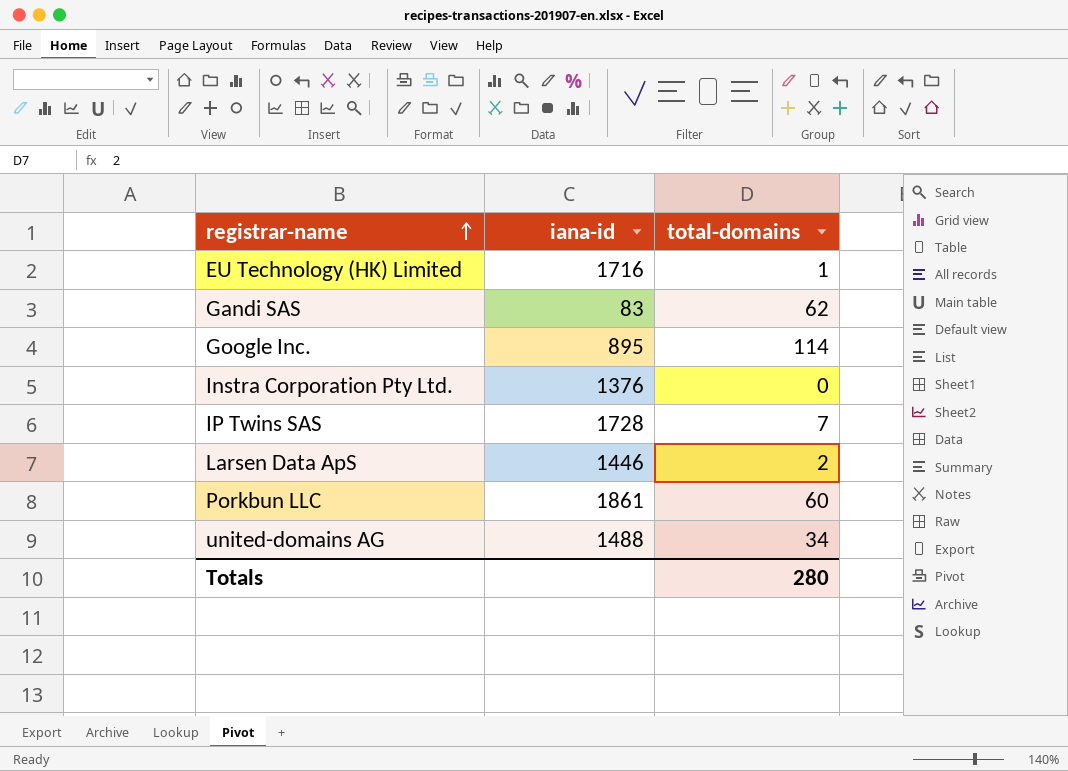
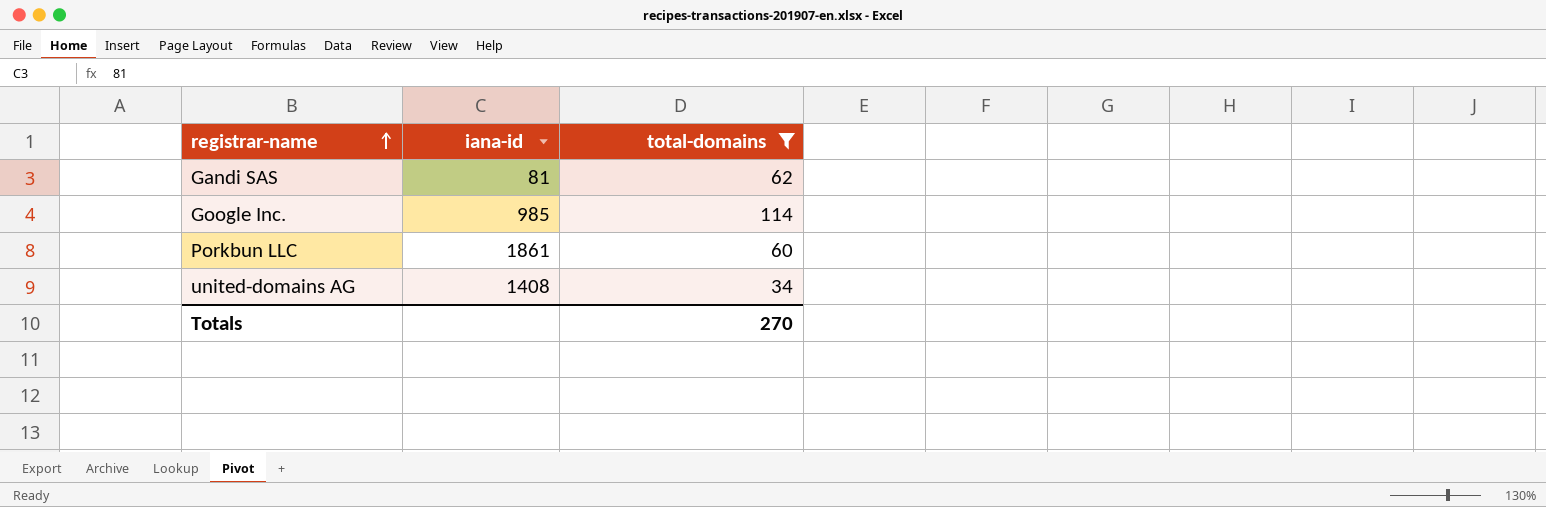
filter: none -> total-domains >= 34
Gandi SAS | iana-id: 83 -> 81
Google Inc. | iana-id: 895 -> 985
united-domains AG | iana-id: 1488 -> 1408
Totals | total-domains: 280 -> 270

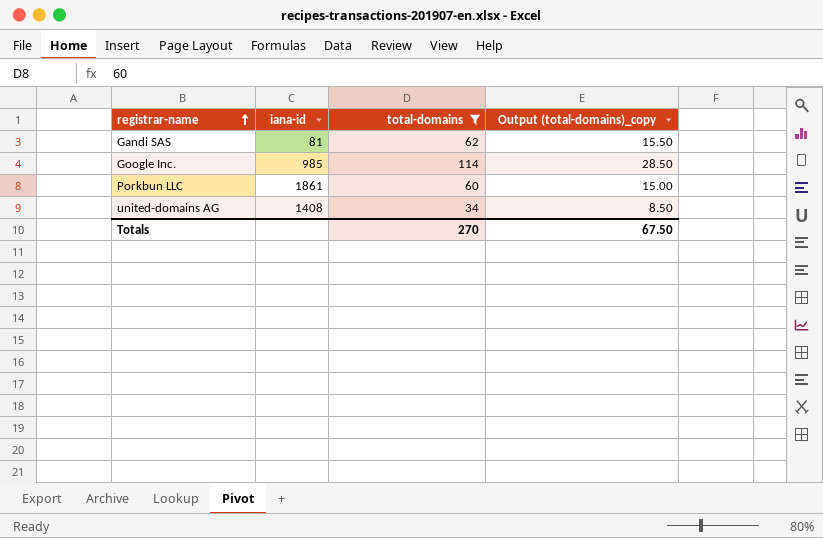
column Output (total-domains)_copy | formula: none -> [total-domains] * 0.25

